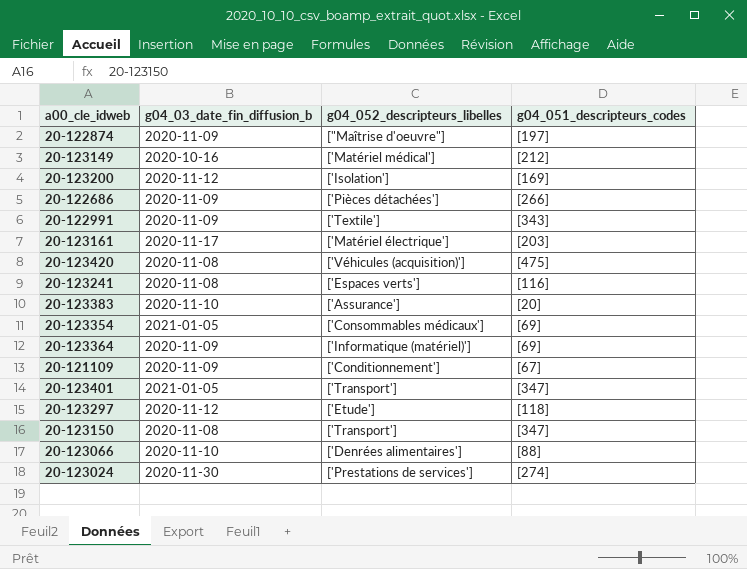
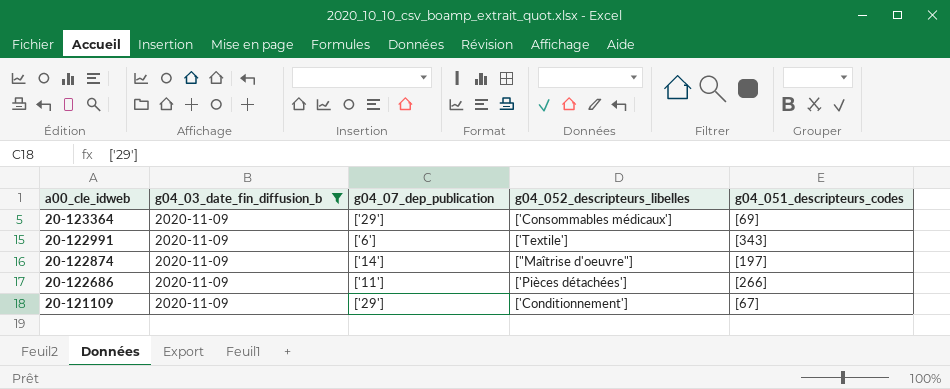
filter: none -> g04_03_date_fin_diffusion_b = 2020-11-09
row order: none -> a00_cle_idweb descending
column g04_07_dep_publication | position: none -> 3
20-123364 | g04_052_descripteurs_libelles: ['Informatique (matériel)'] -> ['Consommables médicaux']

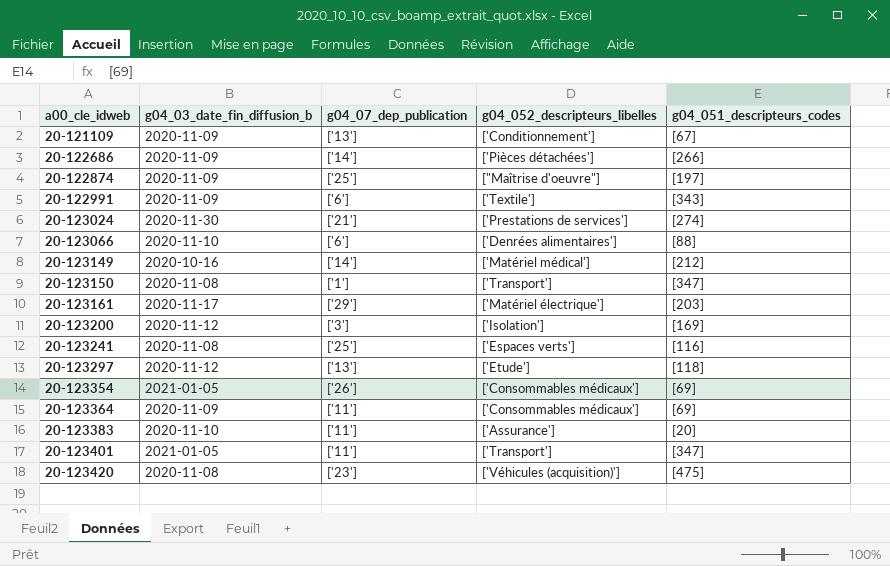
filter: g04_03_date_fin_diffusion_b = 2020-11-09 -> none
row order: a00_cle_idweb descending -> a00_cle_idweb ascending
20-121109 | g04_07_dep_publication: ['29'] -> ['13']
20-122686 | g04_07_dep_publication: ['11'] -> ['14']
20-122874 | g04_07_dep_publication: ['14'] -> ['25']
20-123364 | g04_07_dep_publication: ['29'] -> ['11']

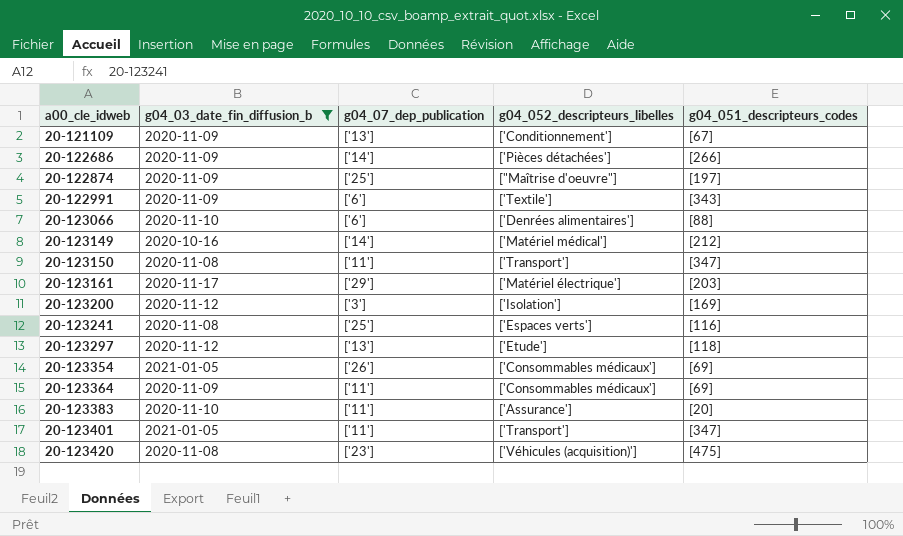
filter: none -> g04_03_date_fin_diffusion_b != 2020-11-30
20-123150 | g04_07_dep_publication: ['1'] -> ['11']

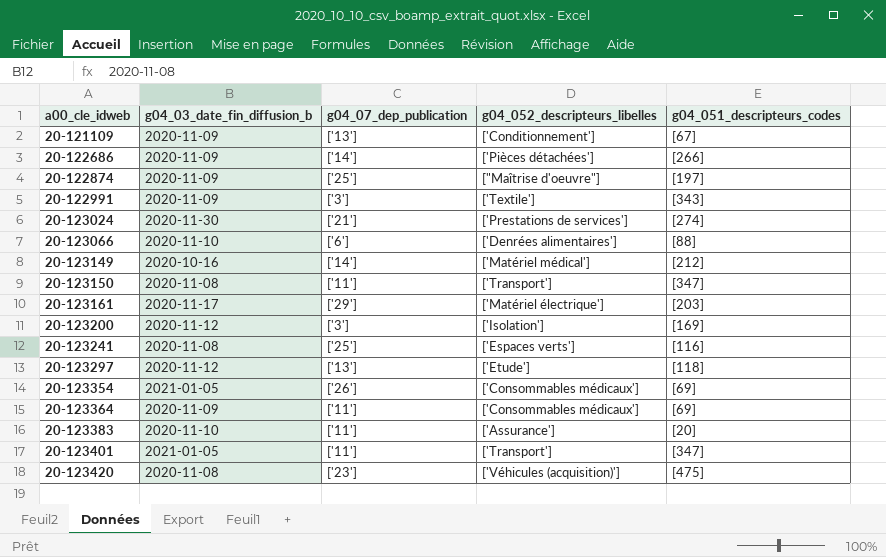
filter: g04_03_date_fin_diffusion_b != 2020-11-30 -> none
20-122991 | g04_07_dep_publication: ['6'] -> ['3']

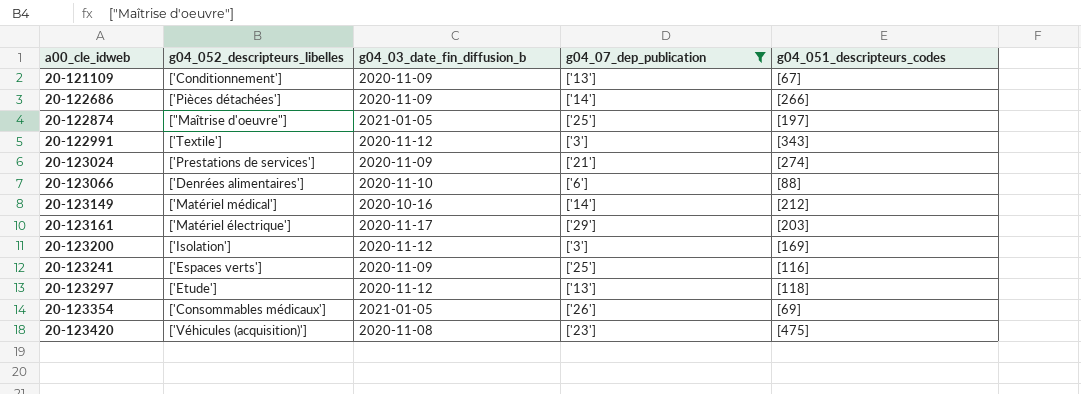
filter: none -> g04_07_dep_publication != ['11']
column g04_052_descripteurs_libelles | position: 4 -> 2
20-122874 | g04_03_date_fin_diffusion_b: 2020-11-09 -> 2021-01-05
20-122991 | g04_03_date_fin_diffusion_b: 2020-11-09 -> 2020-11-12
20-123024 | g04_03_date_fin_diffusion_b: 2020-11-30 -> 2020-11-09
20-123241 | g04_03_date_fin_diffusion_b: 2020-11-08 -> 2020-11-09

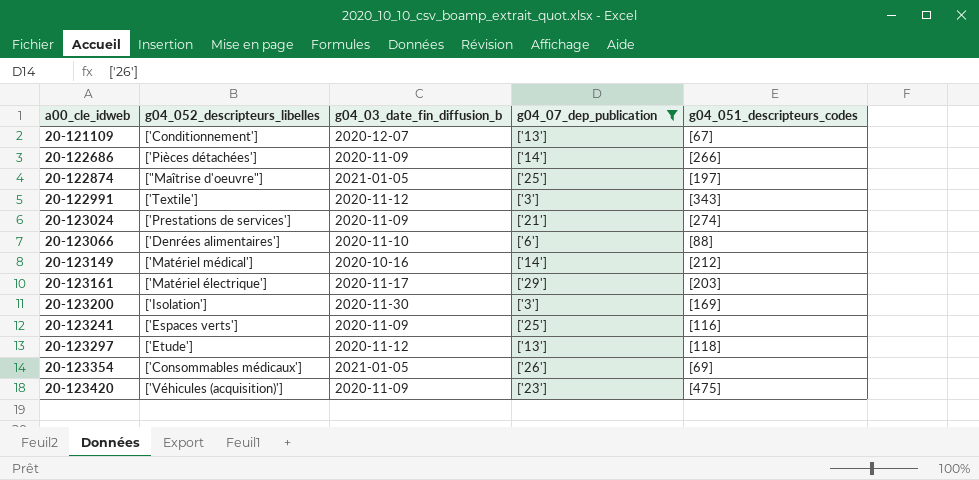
20-121109 | g04_03_date_fin_diffusion_b: 2020-11-09 -> 2020-12-07
20-123200 | g04_03_date_fin_diffusion_b: 2020-11-12 -> 2020-11-30
20-123420 | g04_03_date_fin_diffusion_b: 2020-11-08 -> 2020-11-09

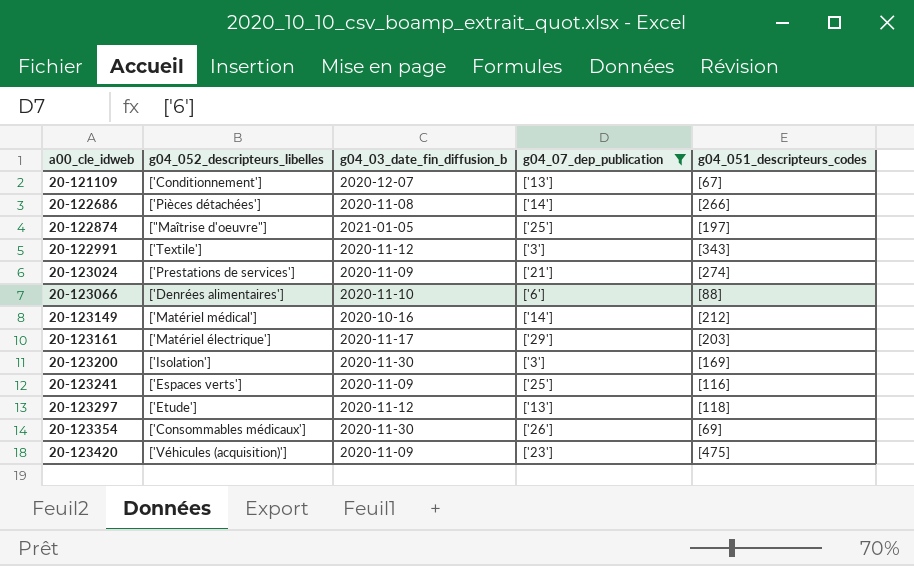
20-122686 | g04_03_date_fin_diffusion_b: 2020-11-09 -> 2020-11-08
20-123354 | g04_03_date_fin_diffusion_b: 2021-01-05 -> 2020-11-30

